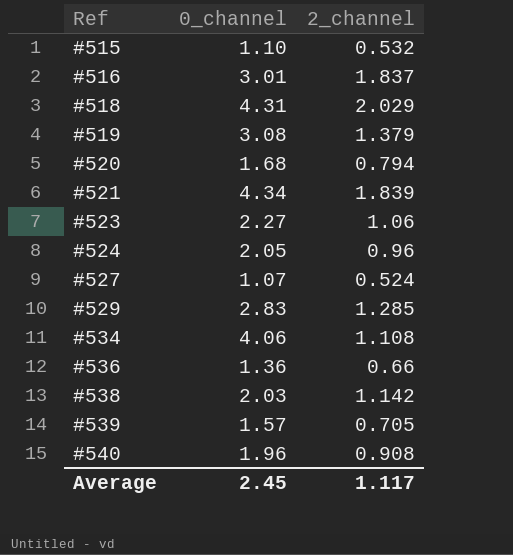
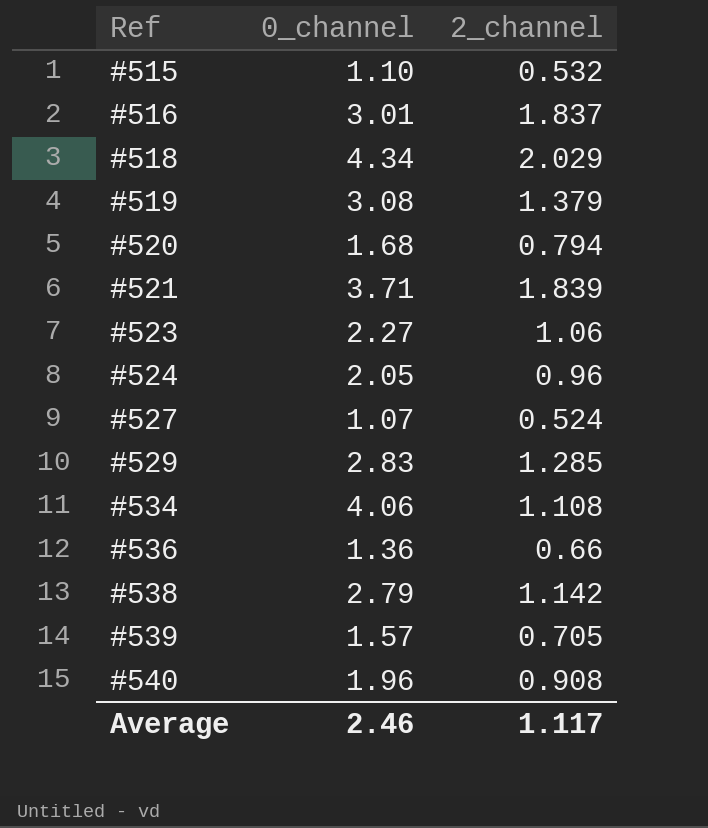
#518 | 0_channel: 4.31 -> 4.34
#521 | 0_channel: 4.34 -> 3.71
#538 | 0_channel: 2.03 -> 2.79
Average | 0_channel: 2.45 -> 2.46

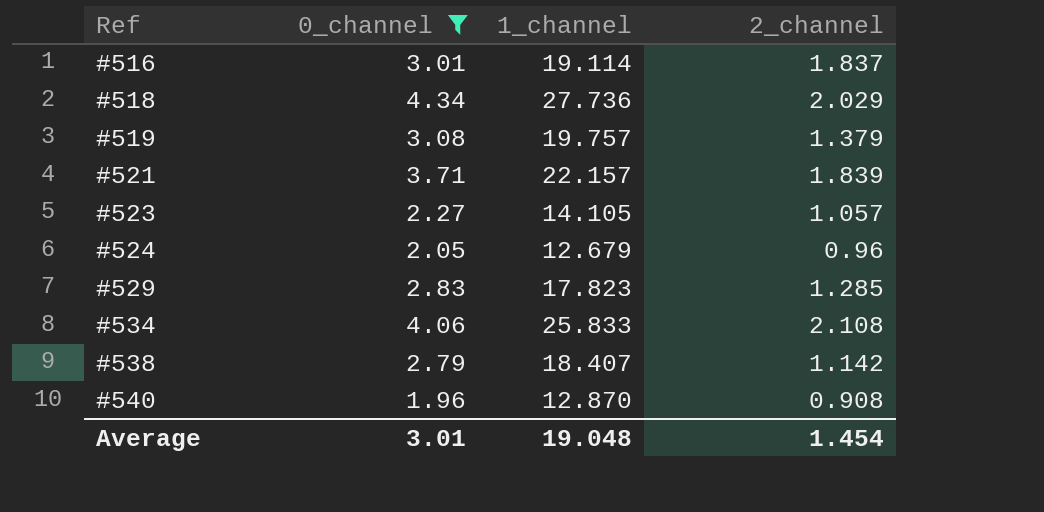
filter: none -> 0_channel >= 1.96
column 1_channel | position: none -> 3
#523 | 2_channel: 1.06 -> 1.057
#534 | 2_channel: 1.108 -> 2.108
Average | 0_channel: 2.46 -> 3.01
Average | 2_channel: 1.117 -> 1.454

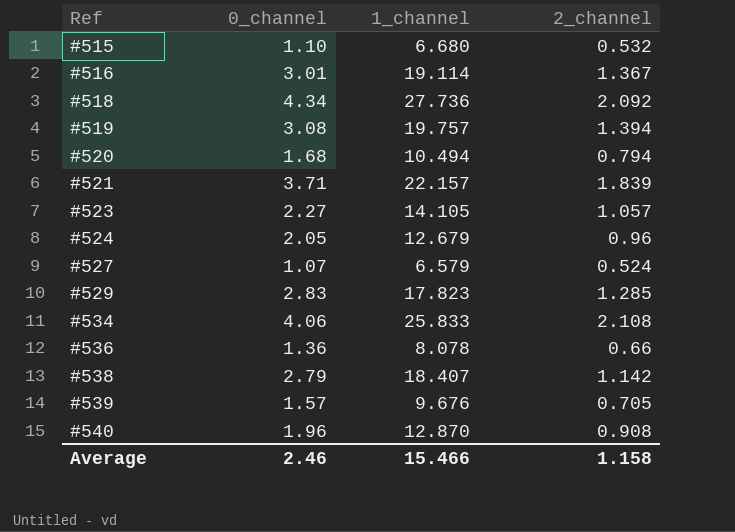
filter: 0_channel >= 1.96 -> none
#516 | 2_channel: 1.837 -> 1.367
#518 | 2_channel: 2.029 -> 2.092
#519 | 2_channel: 1.379 -> 1.394
Average | 0_channel: 3.01 -> 2.46
Average | 1_channel: 19.048 -> 15.466
Average | 2_channel: 1.454 -> 1.158

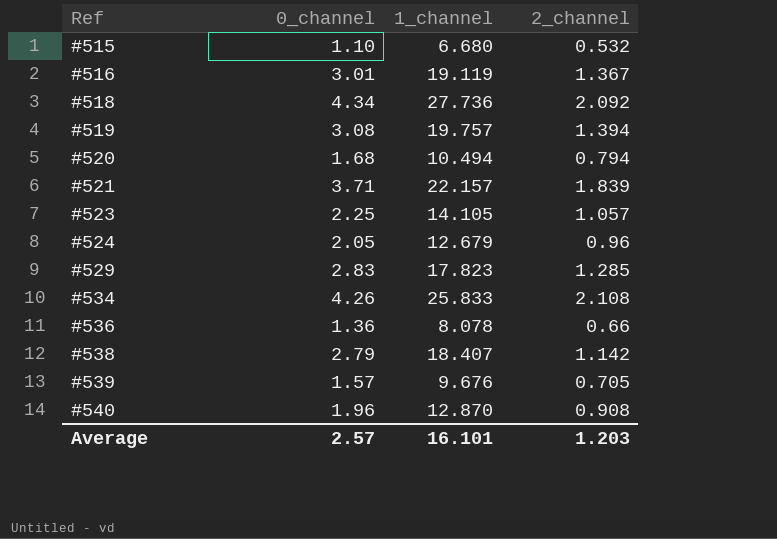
row #527: 1.07 | 6.579 | 0.524 -> none
#516 | 1_channel: 19.114 -> 19.119
#523 | 0_channel: 2.27 -> 2.25
#534 | 0_channel: 4.06 -> 4.26
Average | 0_channel: 2.46 -> 2.57
Average | 1_channel: 15.466 -> 16.101
Average | 2_channel: 1.158 -> 1.203

